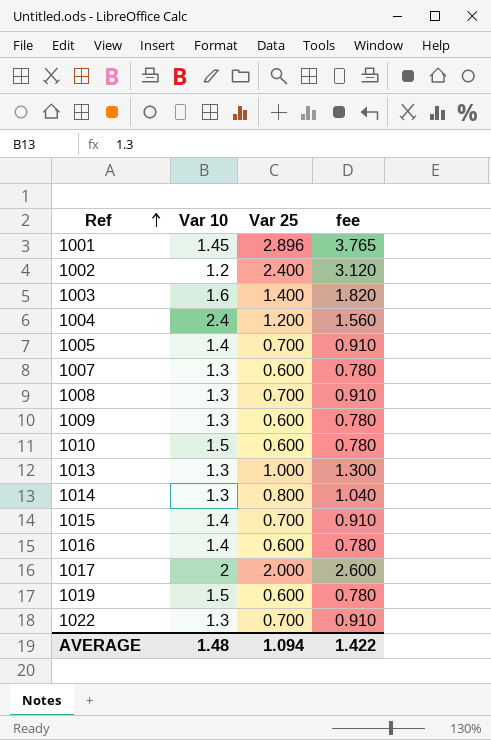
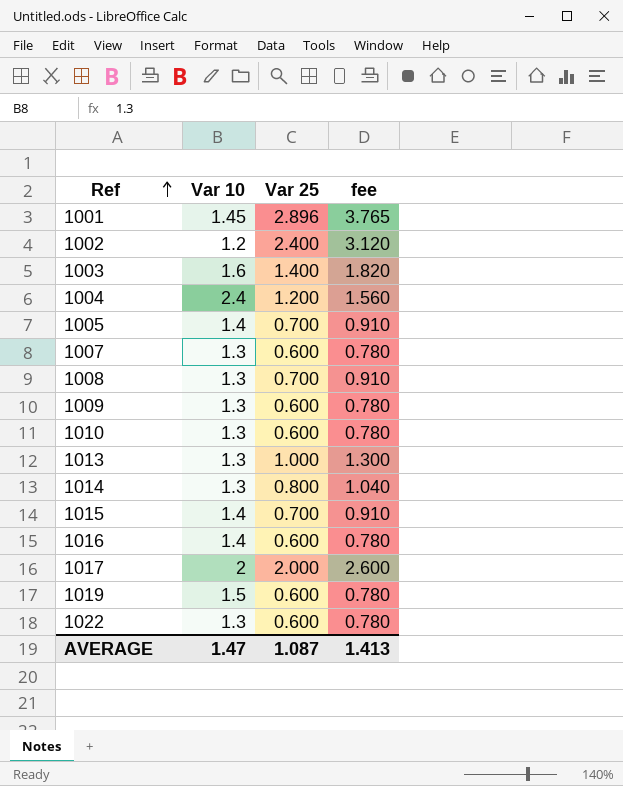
1010 | Var 10: 1.5 -> 1.3
1022 | Var 25: 0.700 -> 0.600
1022 | fee: 0.910 -> 0.780
AVERAGE | Var 10: 1.48 -> 1.47
AVERAGE | Var 25: 1.094 -> 1.087
AVERAGE | fee: 1.422 -> 1.413

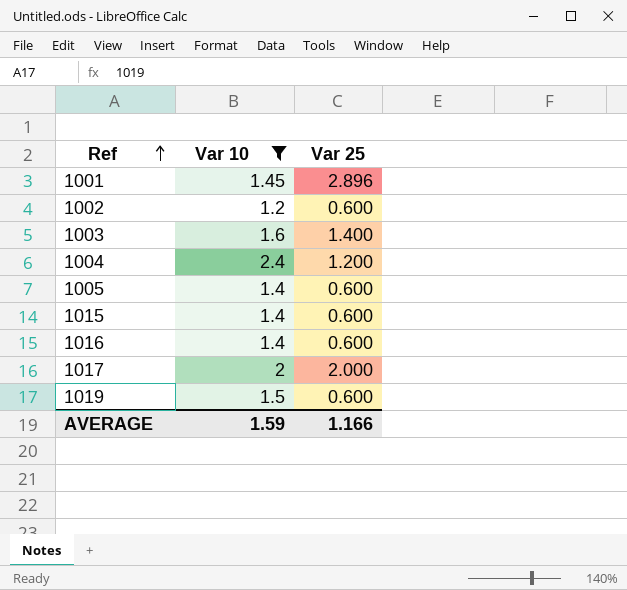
filter: none -> Var 10 != 1.3
column fee | formula: [Var 25] * 1.3 -> none
1002 | Var 25: 2.400 -> 0.600
1005 | Var 25: 0.700 -> 0.600
1015 | Var 25: 0.700 -> 0.600
AVERAGE | Var 10: 1.47 -> 1.59
AVERAGE | Var 25: 1.087 -> 1.166

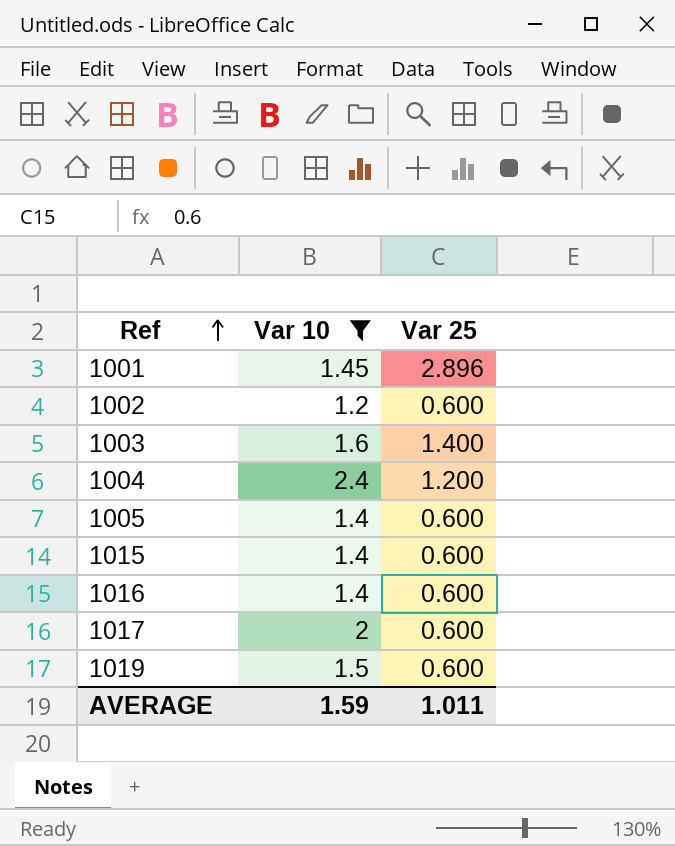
1017 | Var 25: 2.000 -> 0.600
AVERAGE | Var 25: 1.166 -> 1.011

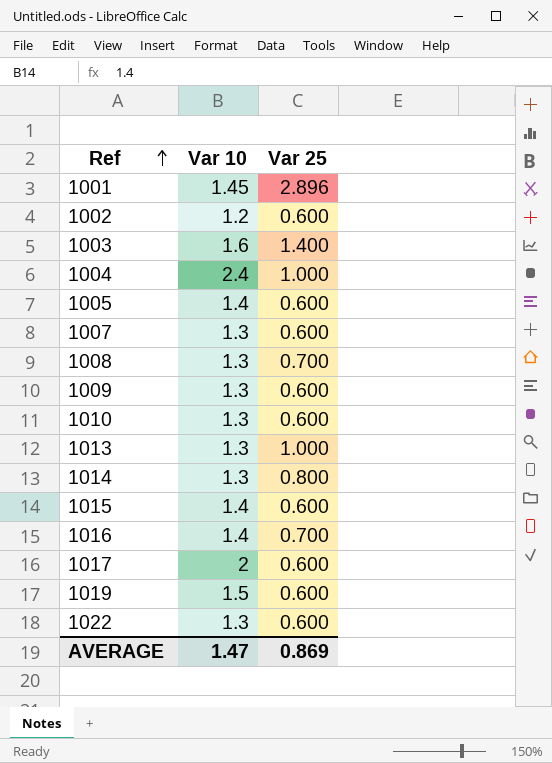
filter: Var 10 != 1.3 -> none
1004 | Var 25: 1.200 -> 1.000
1016 | Var 25: 0.600 -> 0.700
AVERAGE | Var 10: 1.59 -> 1.47
AVERAGE | Var 25: 1.011 -> 0.869

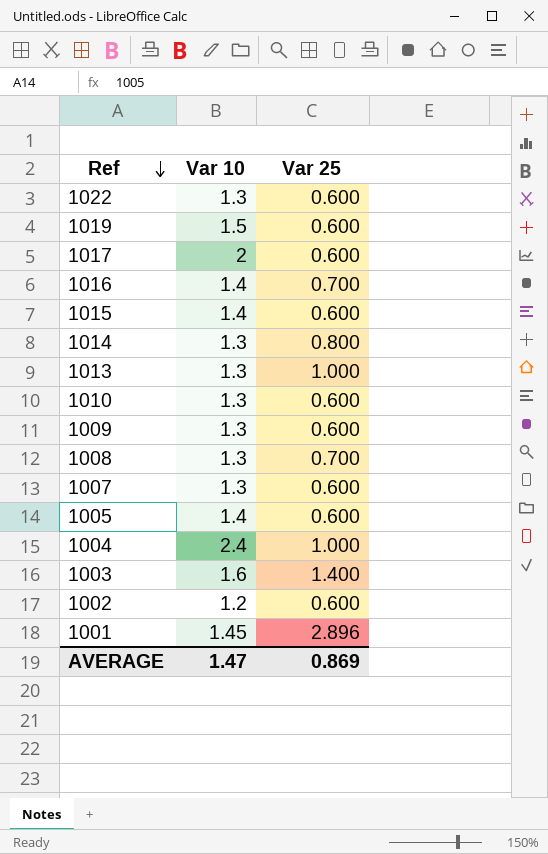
row order: Ref ascending -> Ref descending

